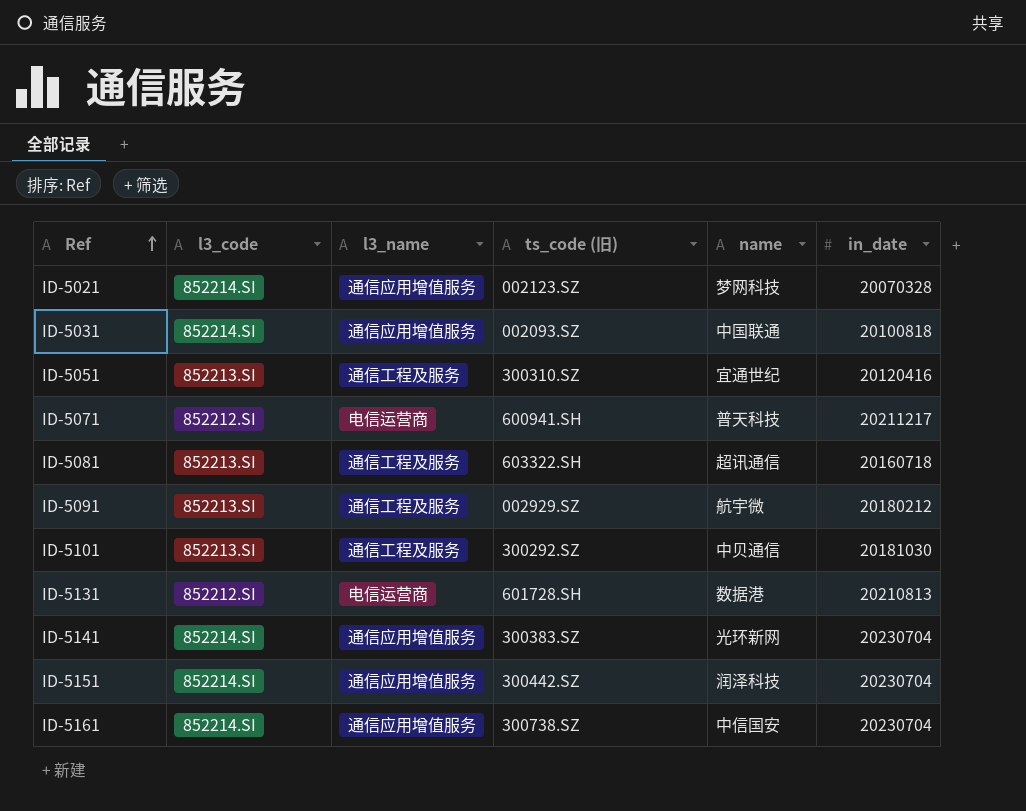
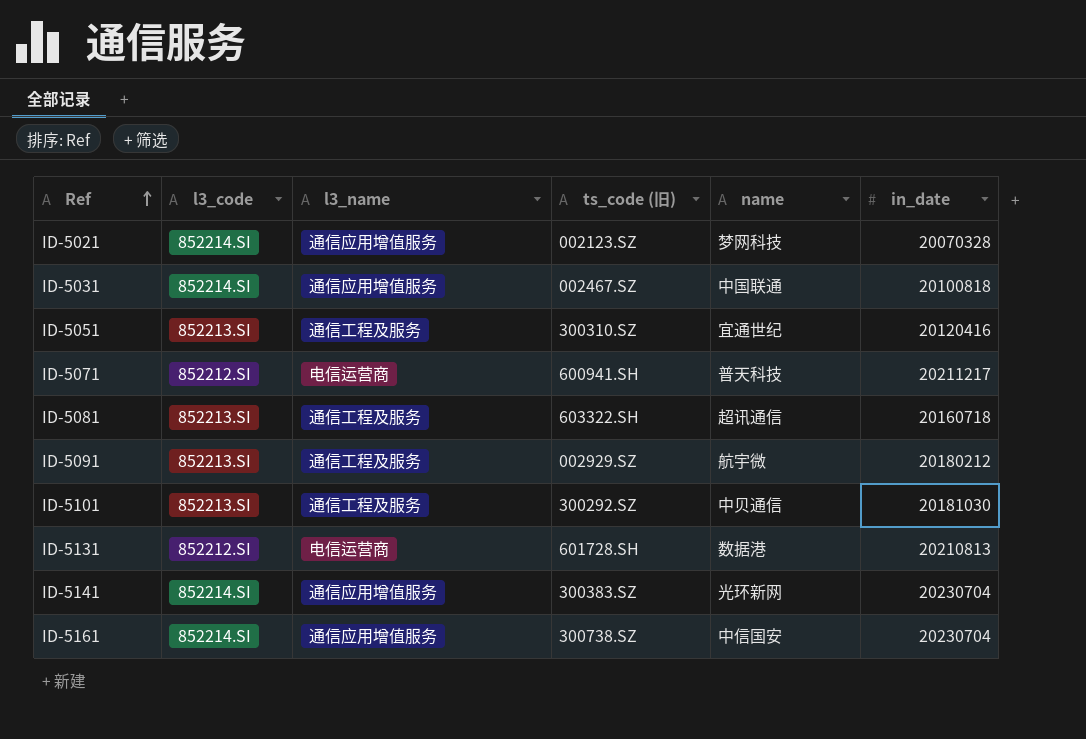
row ID-5151: 852214.SI | 通信应用增值服务 | 300442.SZ | 润泽科技 | 20230704 -> none
ID-5031 | ts_code (旧): 002093.SZ -> 002467.SZ

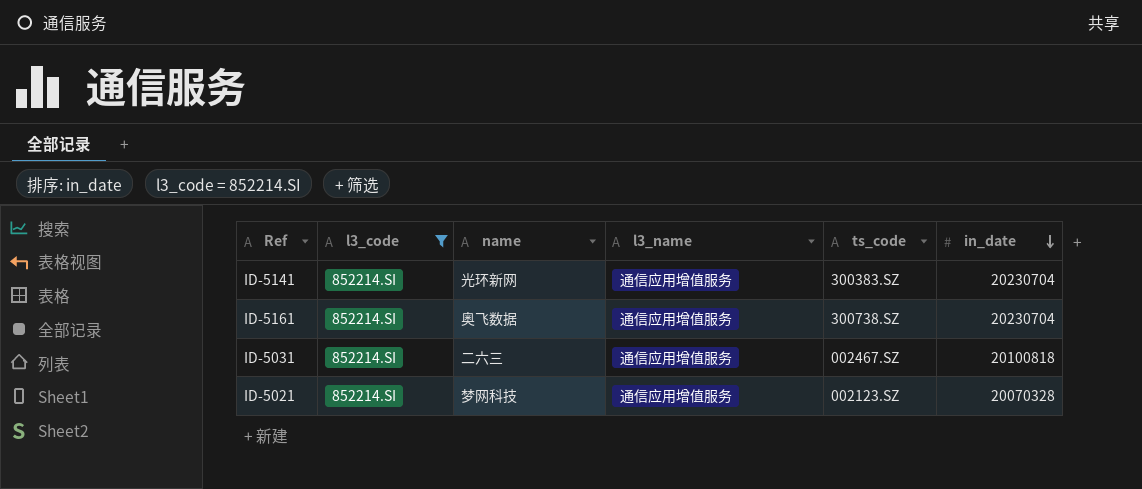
filter: none -> l3_code = 852214.SI
row order: Ref ascending -> in_date descending
column name | position: 5 -> 3
column name: ts_code (旧) -> ts_code
ID-5161 | name: 中信国安 -> 奥飞数据
ID-5031 | name: 中国联通 -> 二六三

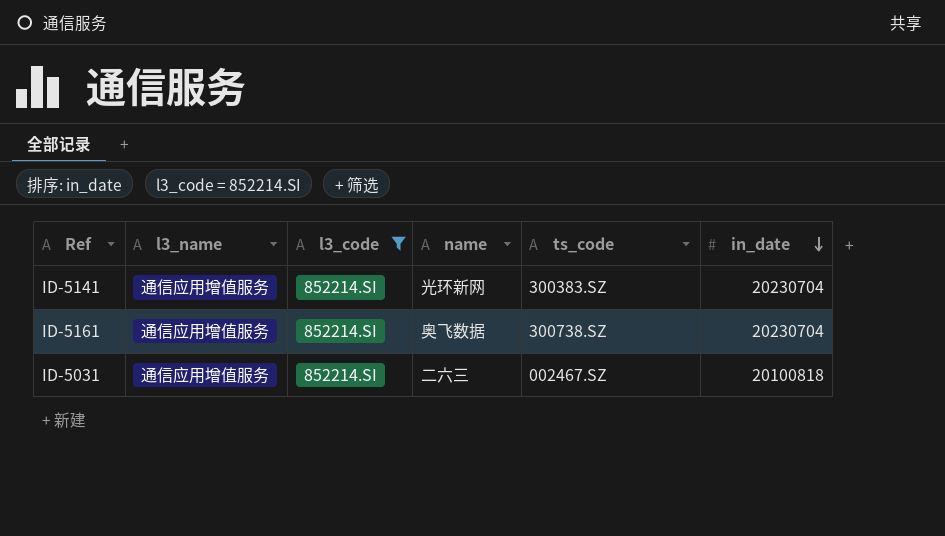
column l3_name | position: 4 -> 2
row ID-5021: 852214.SI | 梦网科技 | 通信应用增值服务 | 002123.SZ | 20070328 -> none

